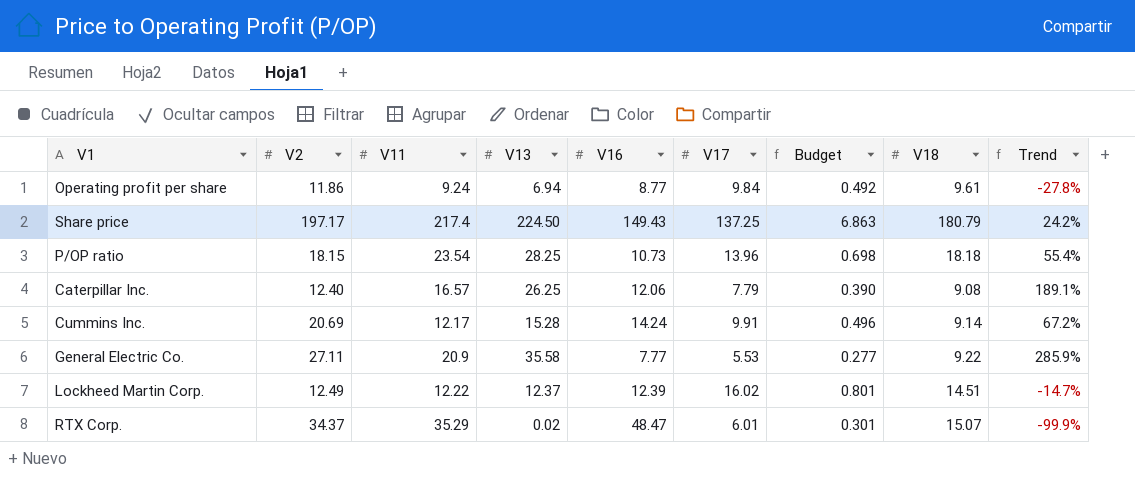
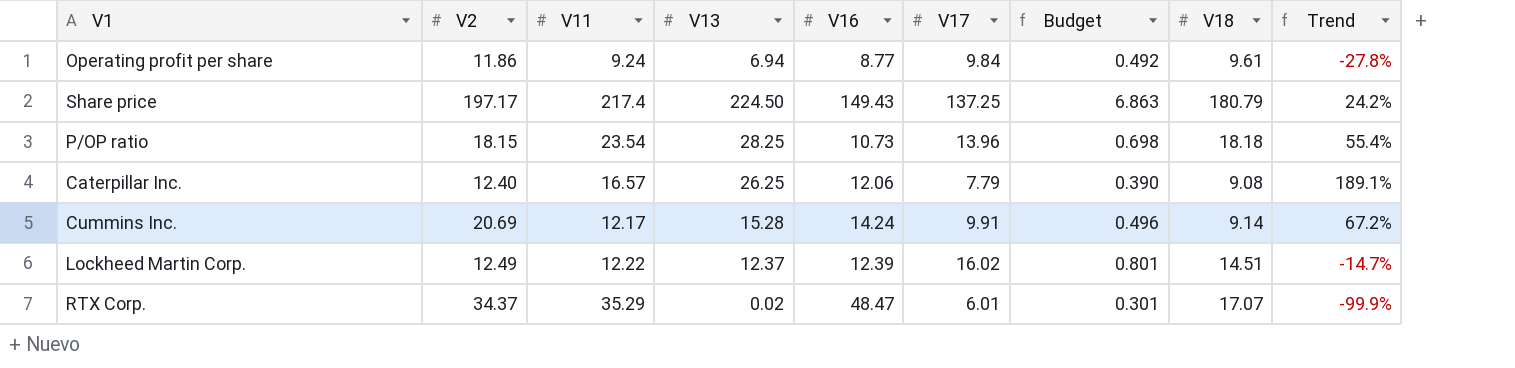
row General Electric Co.: 27.11 | 20.9 | 35.58 | 7.77 | 5.53 | 0.277 | 9.22 | 285.9% -> none
RTX Corp. | V18: 15.07 -> 17.07

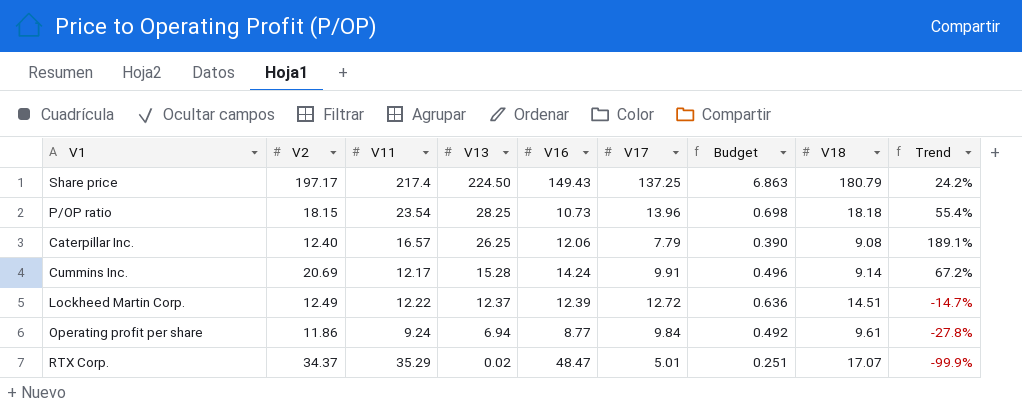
row order: none -> V13 descending
Lockheed Martin Corp. | V17: 16.02 -> 12.72
Lockheed Martin Corp. | Budget: 0.801 -> 0.636
RTX Corp. | V17: 6.01 -> 5.01
RTX Corp. | Budget: 0.301 -> 0.251

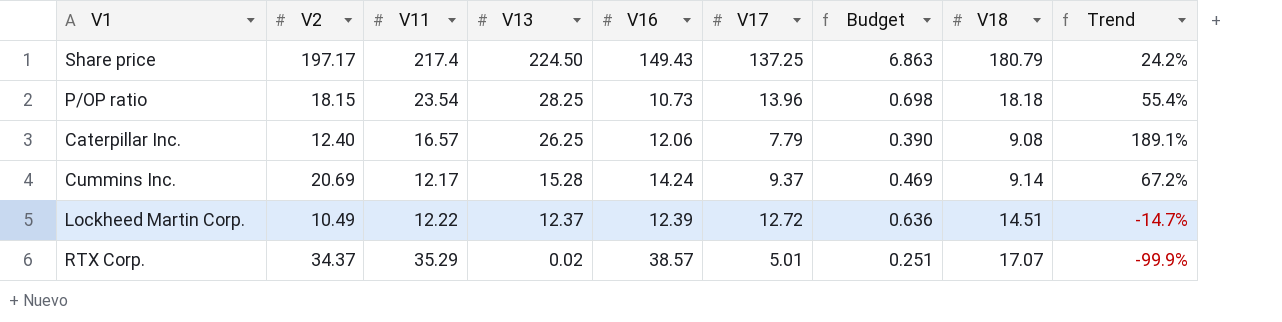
row Operating profit per share: 11.86 | 9.24 | 6.94 | 8.77 | 9.84 | 0.492 | 9.61 | -27.8% -> none
Cummins Inc. | V17: 9.91 -> 9.37
Cummins Inc. | Budget: 0.496 -> 0.469
Lockheed Martin Corp. | V2: 12.49 -> 10.49
RTX Corp. | V16: 48.47 -> 38.57

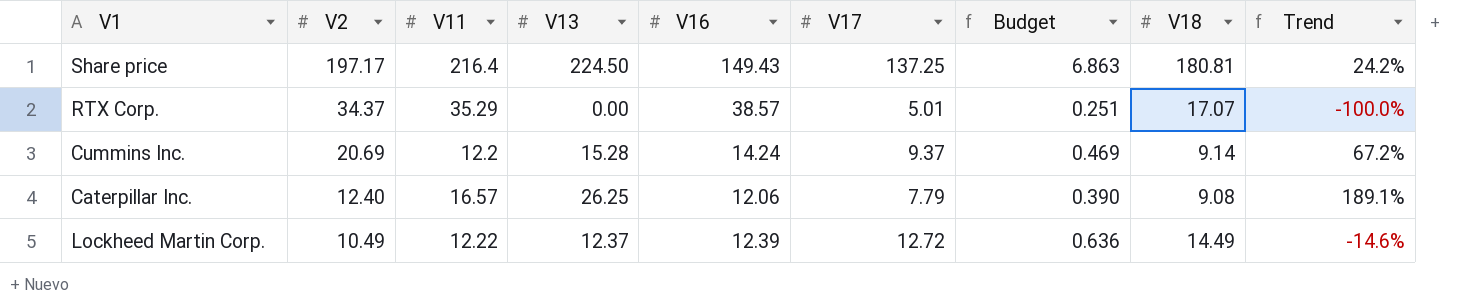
row order: V13 descending -> V2 descending
row P/OP ratio: 18.15 | 23.54 | 28.25 | 10.73 | 13.96 | 0.698 | 18.18 | 55.4% -> none
Share price | V11: 217.4 -> 216.4
Share price | V18: 180.79 -> 180.81
RTX Corp. | V13: 0.02 -> 0.00
RTX Corp. | Trend: -99.9% -> -100.0%
Cummins Inc. | V11: 12.17 -> 12.2
Lockheed Martin Corp. | V18: 14.51 -> 14.49
Lockheed Martin Corp. | Trend: -14.7% -> -14.6%

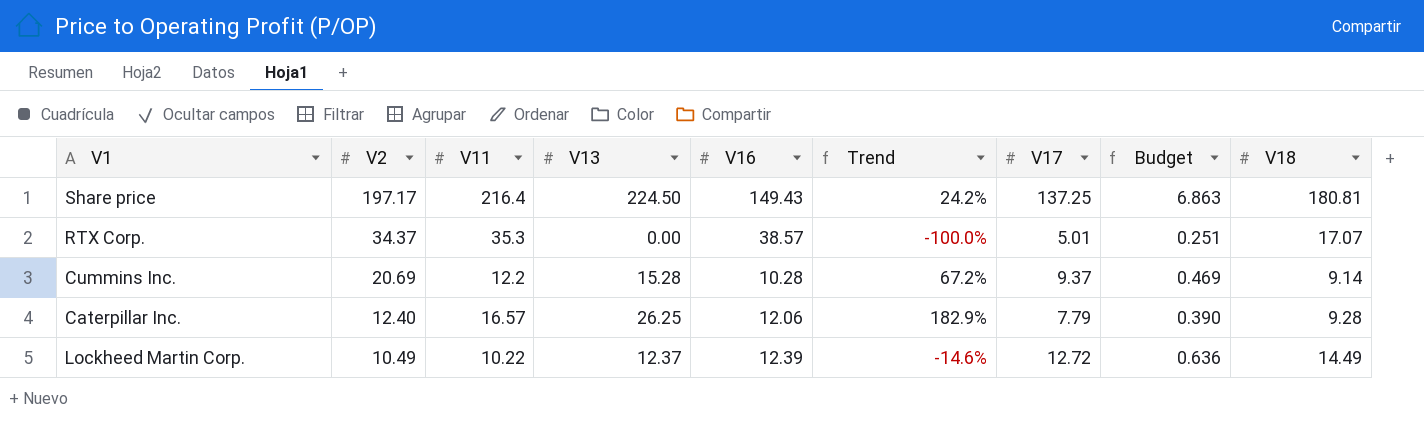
column Trend | position: 9 -> 6
RTX Corp. | V11: 35.29 -> 35.3
Cummins Inc. | V16: 14.24 -> 10.28
Caterpillar Inc. | Trend: 189.1% -> 182.9%
Caterpillar Inc. | V18: 9.08 -> 9.28
Lockheed Martin Corp. | V11: 12.22 -> 10.22

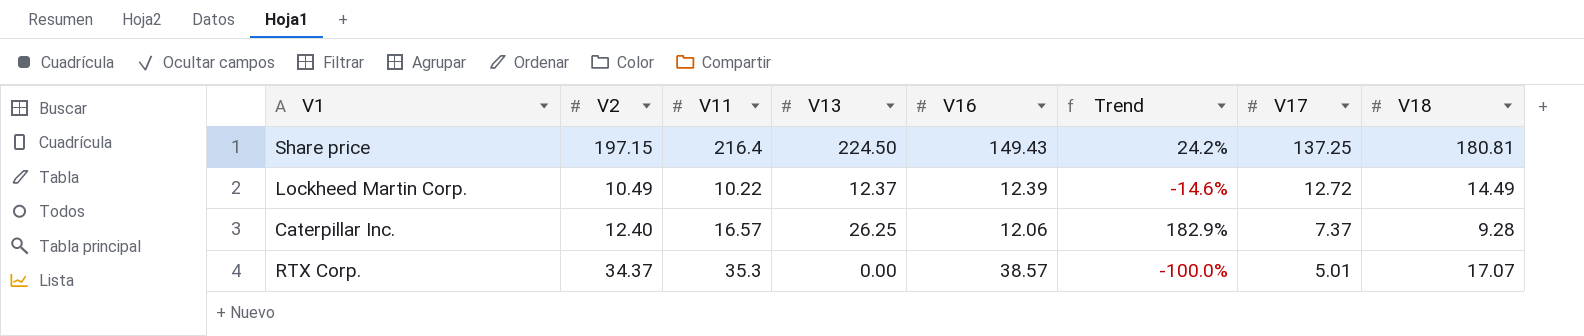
row order: V2 descending -> V17 descending
column Budget | formula: [V17] * 0.05 -> none
row Cummins Inc.: 20.69 | 12.2 | 15.28 | 10.28 | 67.2% | 9.37 | 0.469 | 9.14 -> none
Share price | V2: 197.17 -> 197.15
Caterpillar Inc. | V17: 7.79 -> 7.37

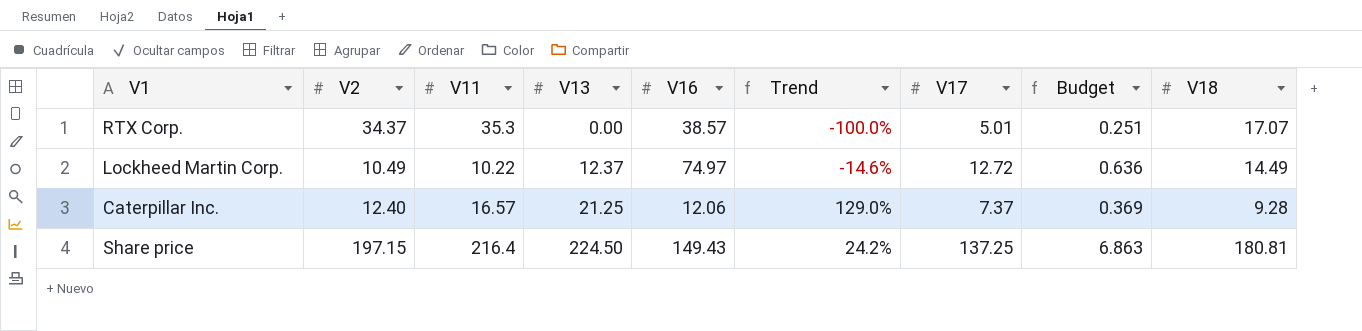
row order: V17 descending -> V13 ascending
column Budget | formula: none -> [V17] * 0.05
Lockheed Martin Corp. | V16: 12.39 -> 74.97
Caterpillar Inc. | V13: 26.25 -> 21.25
Caterpillar Inc. | Trend: 182.9% -> 129.0%

